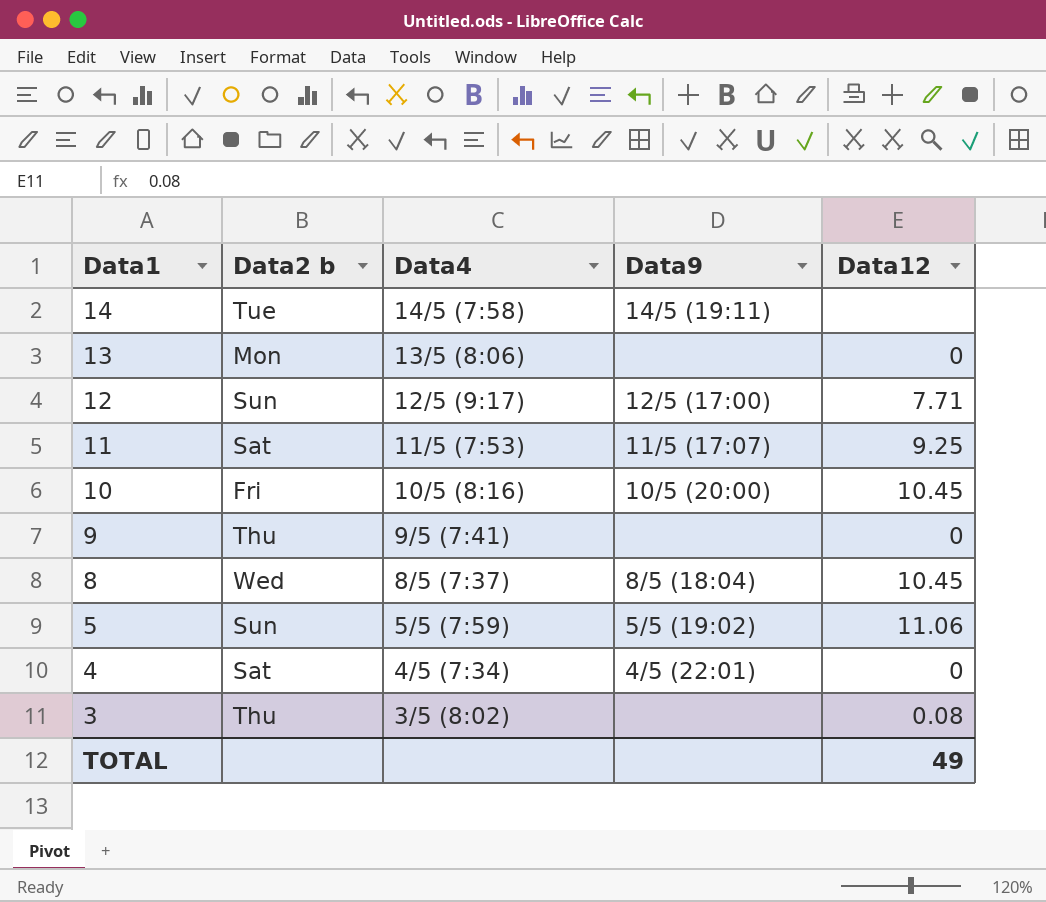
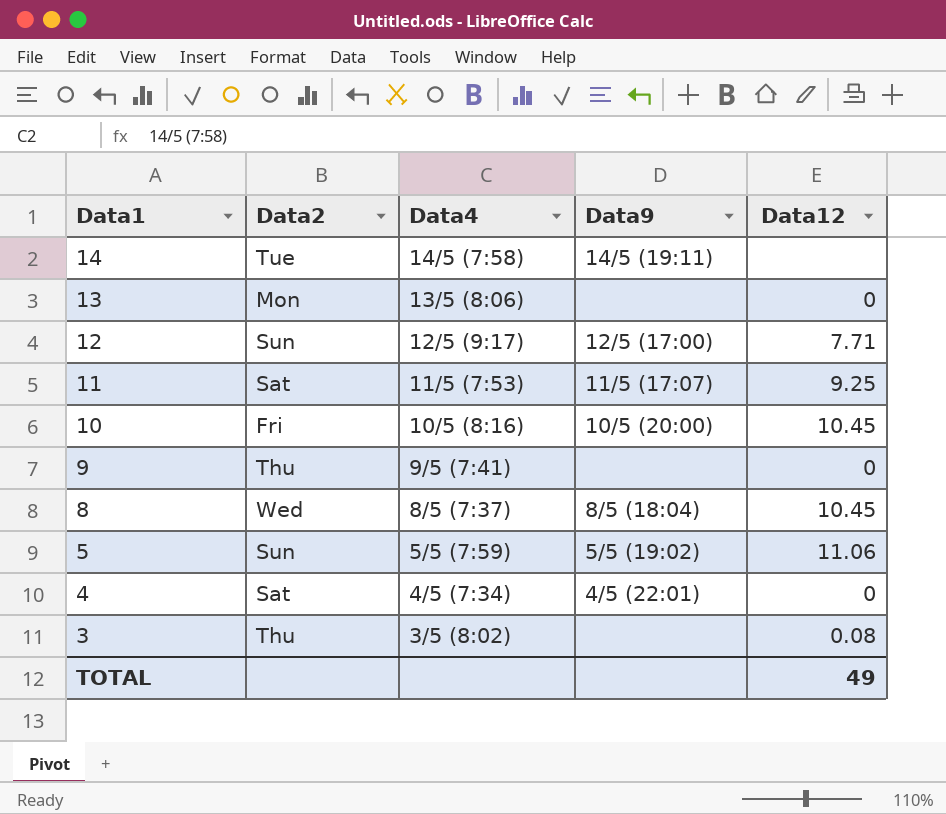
column name: Data2 b -> Data2

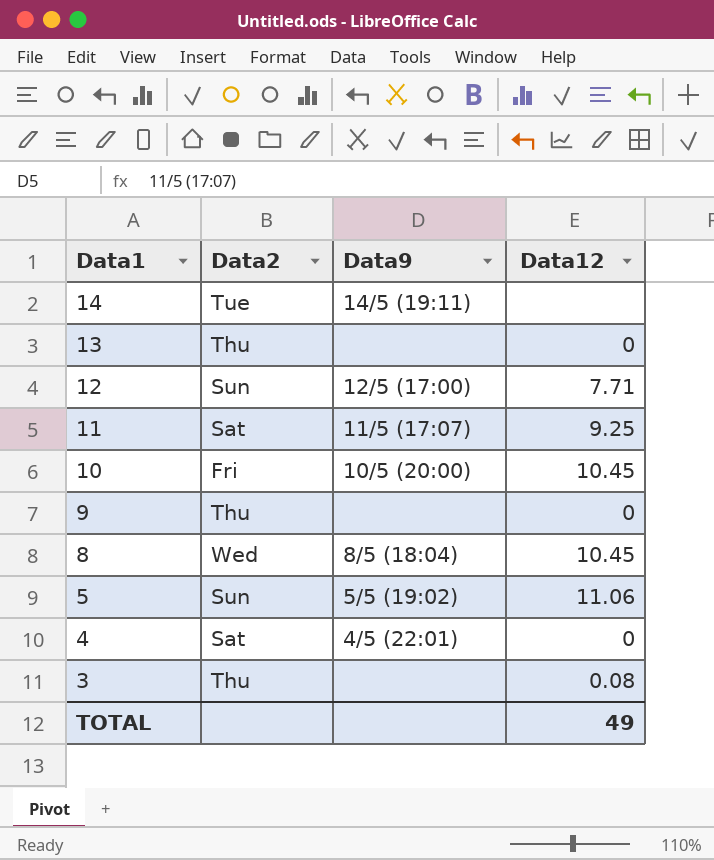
column Data4 | position: 3 -> none
13 | Data2: Mon -> Thu

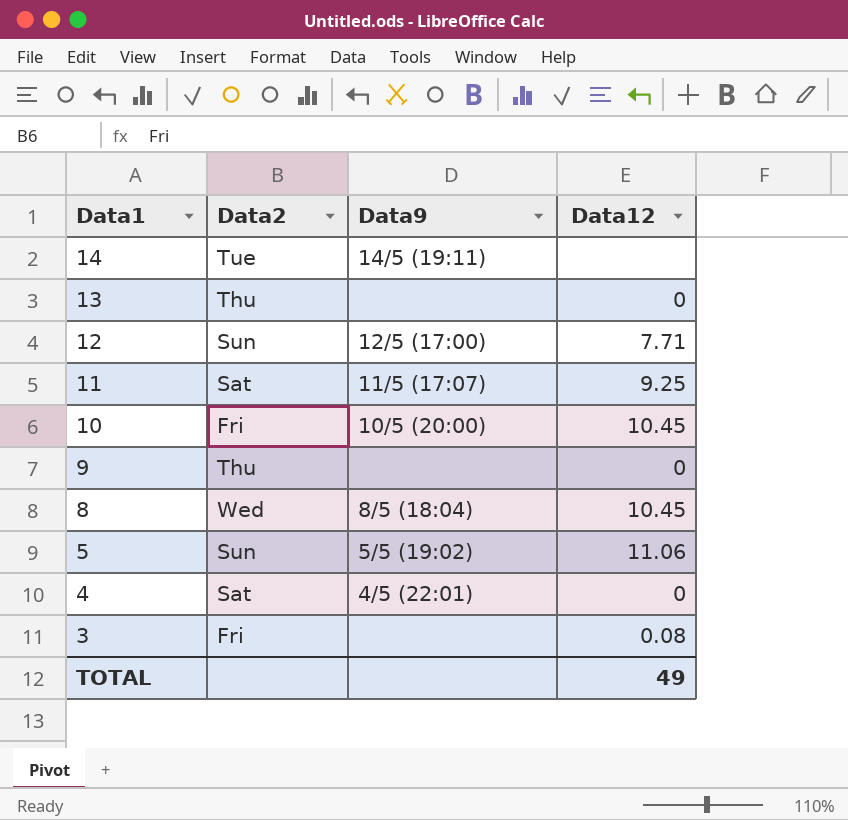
3 | Data2: Thu -> Fri

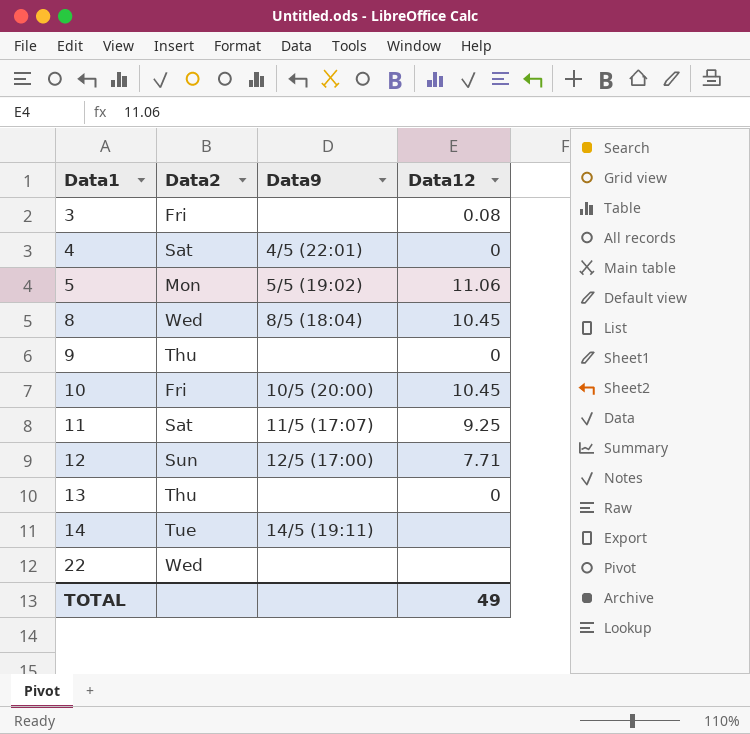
row order: Data1 descending -> Data1 ascending
5 | Data2: Sun -> Mon
row 22: none -> Wed | none | none

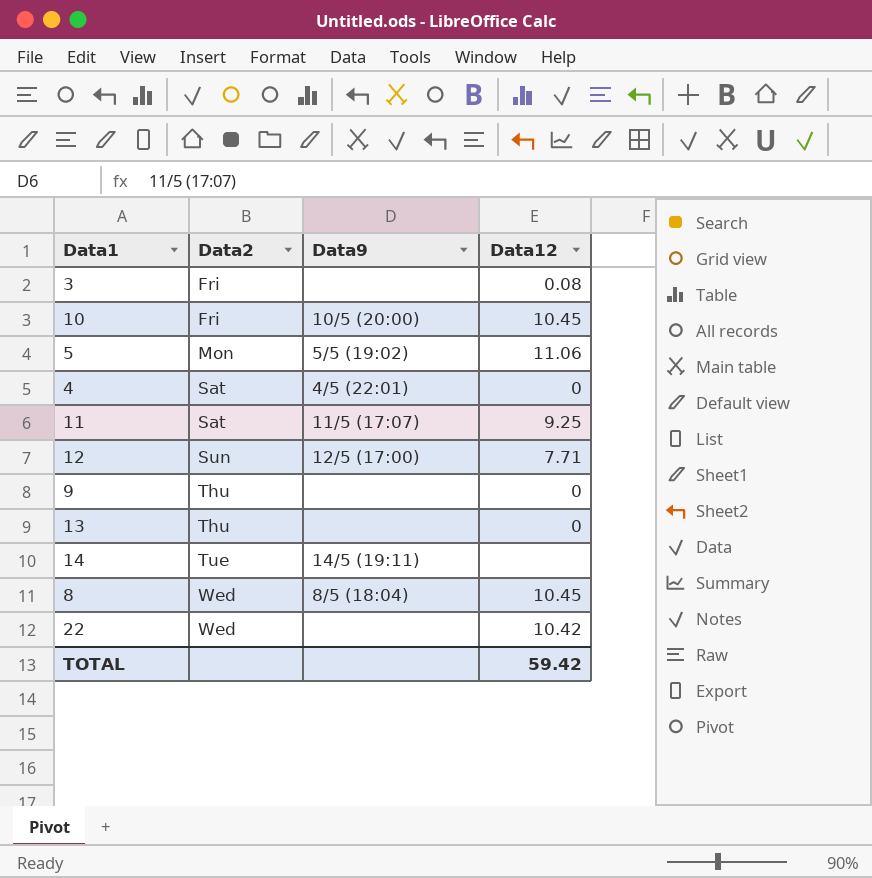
row order: Data1 ascending -> Data2 ascending
22 | Data12: none -> 10.42
TOTAL | Data12: 49 -> 59.42

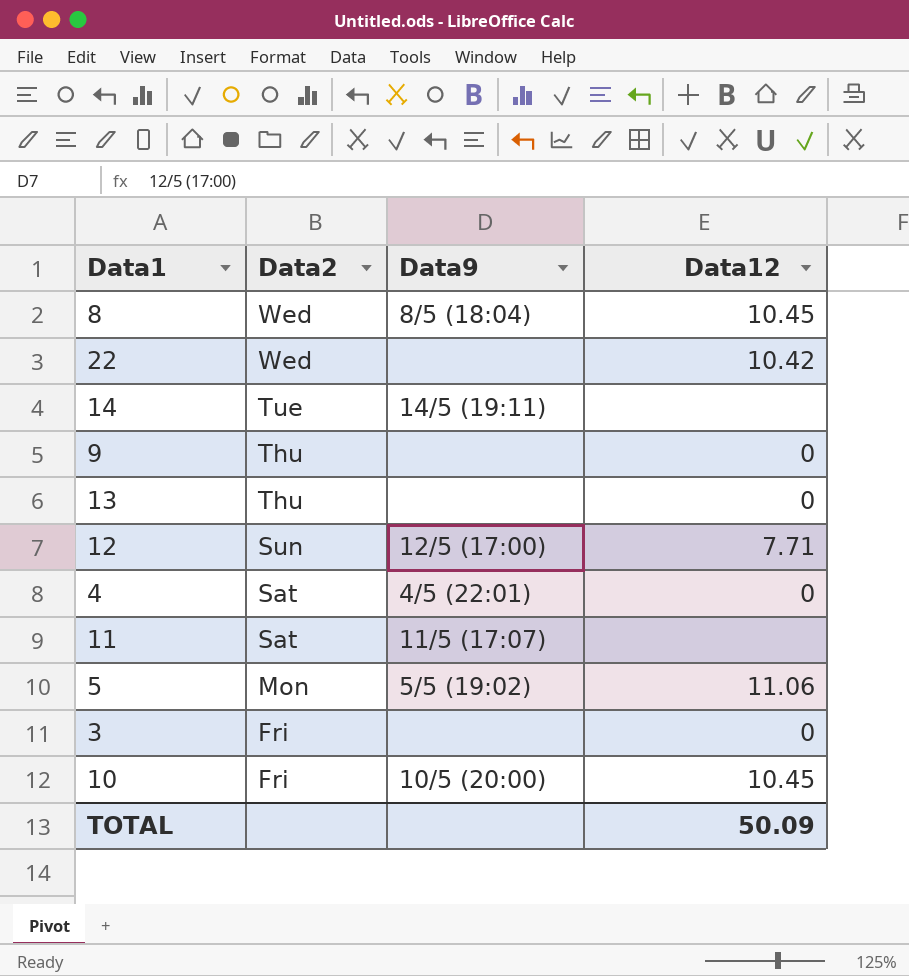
row order: Data2 ascending -> Data2 descending
11 | Data12: 9.25 -> none
3 | Data12: 0.08 -> 0
TOTAL | Data12: 59.42 -> 50.09

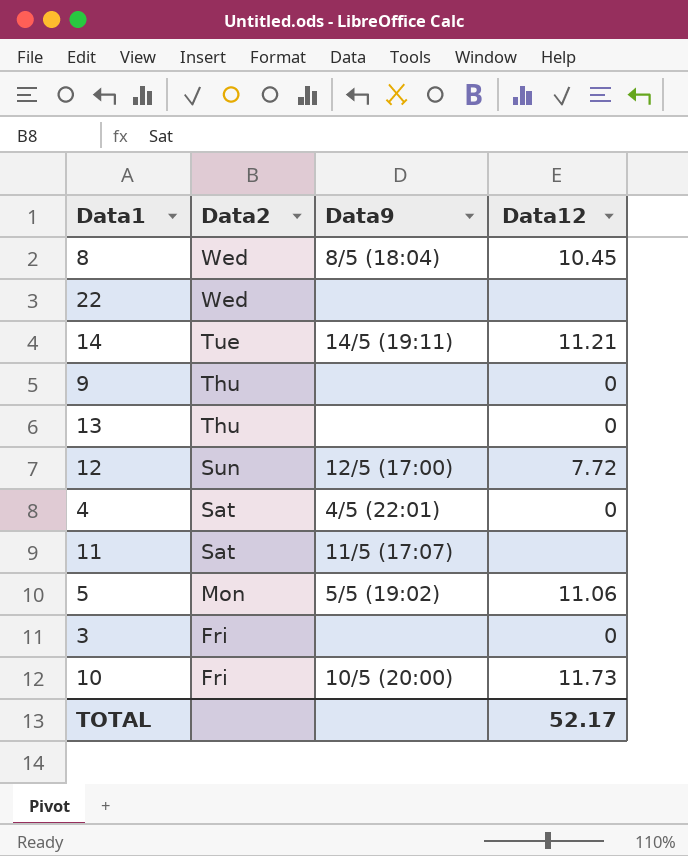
22 | Data12: 10.42 -> none
14 | Data12: none -> 11.21
12 | Data12: 7.71 -> 7.72
10 | Data12: 10.45 -> 11.73
TOTAL | Data12: 50.09 -> 52.17

